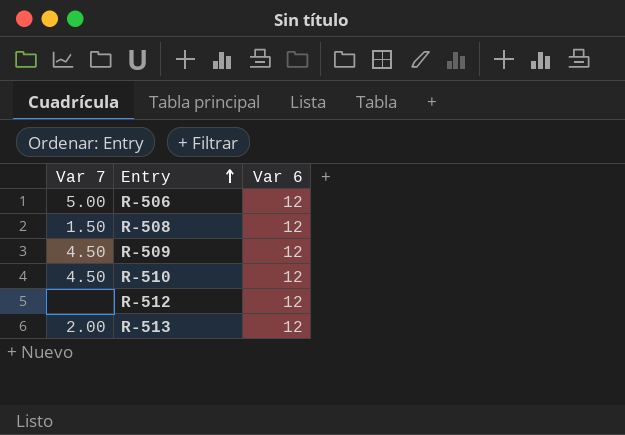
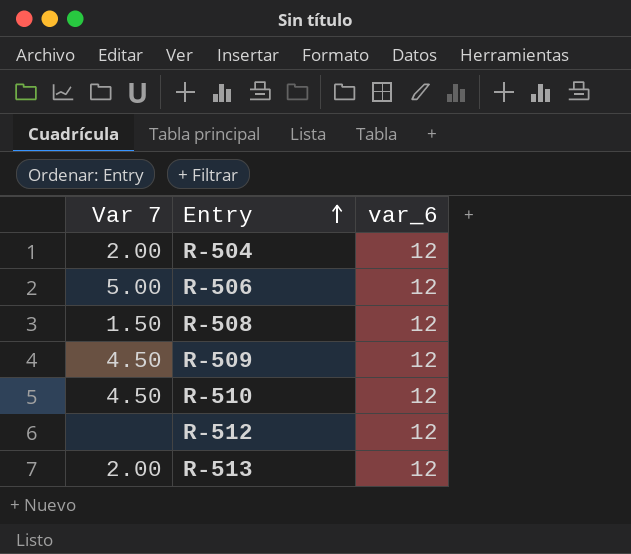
column name: Var 6 -> var_6
row R-504: none -> 2.00 | 12

